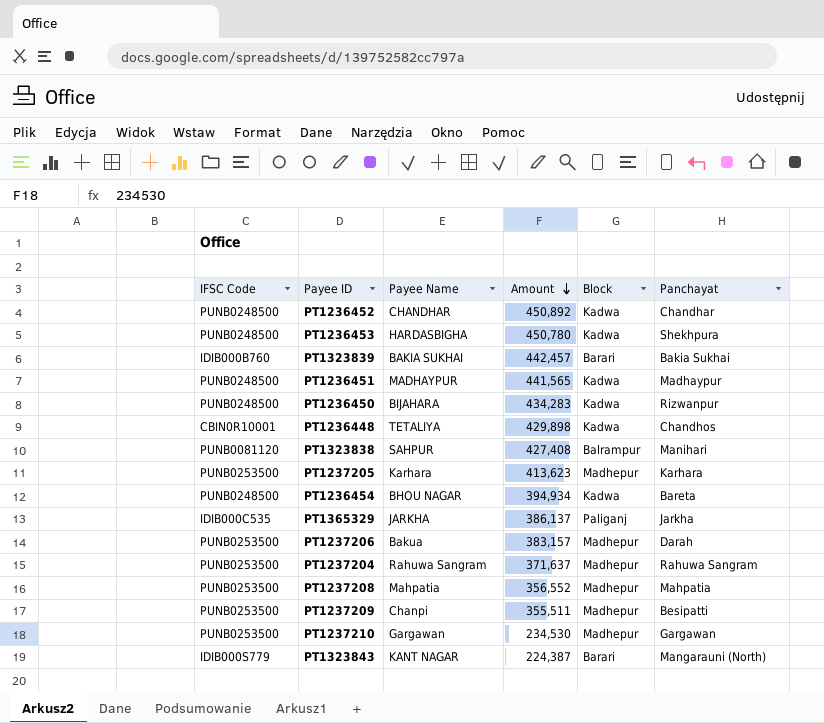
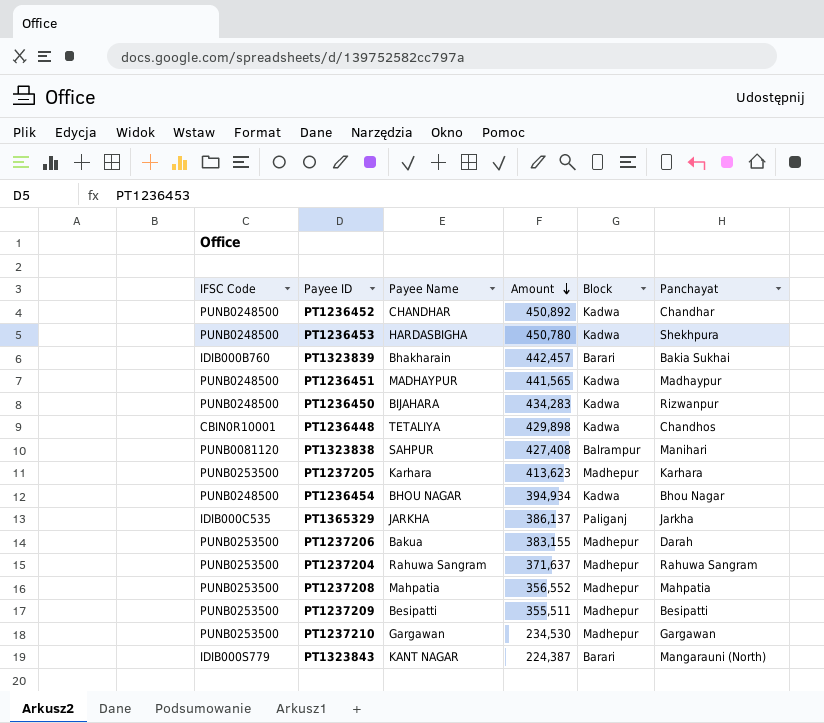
PT1323839 | Payee Name: BAKIA SUKHAI -> Bhakharain
PT1236454 | Panchayat: Bareta -> Bhou Nagar
PT1237206 | Amount: 383,157 -> 383,155
PT1237209 | Payee Name: Chanpi -> Besipatti

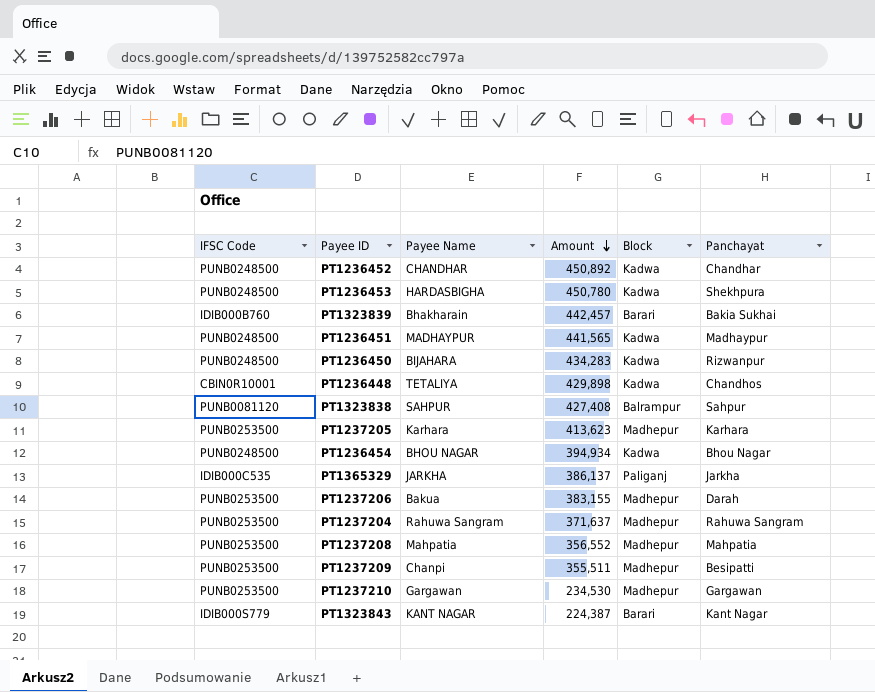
PT1323838 | Panchayat: Manihari -> Sahpur
PT1237209 | Payee Name: Besipatti -> Chanpi
PT1323843 | Panchayat: Mangarauni (North) -> Kant Nagar

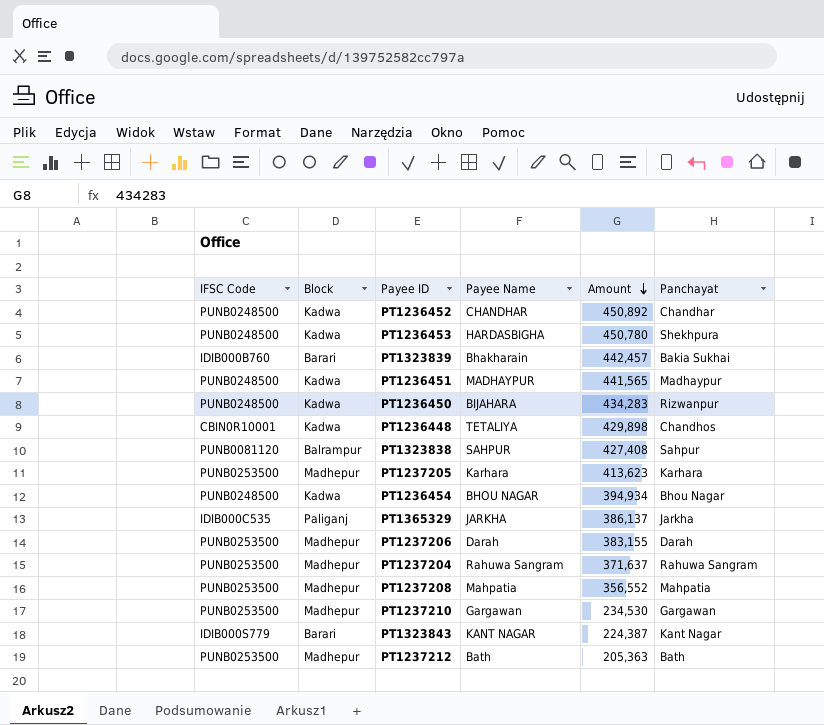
column Block | position: 5 -> 2
row PT1237209: PUNB0253500 | Chanpi | 355,511 | Madhepur | Besipatti -> none
PT1237206 | Payee Name: Bakua -> Darah
row PT1237212: none -> PUNB0253500 | Madhepur | Bath | 205,363 | Bath

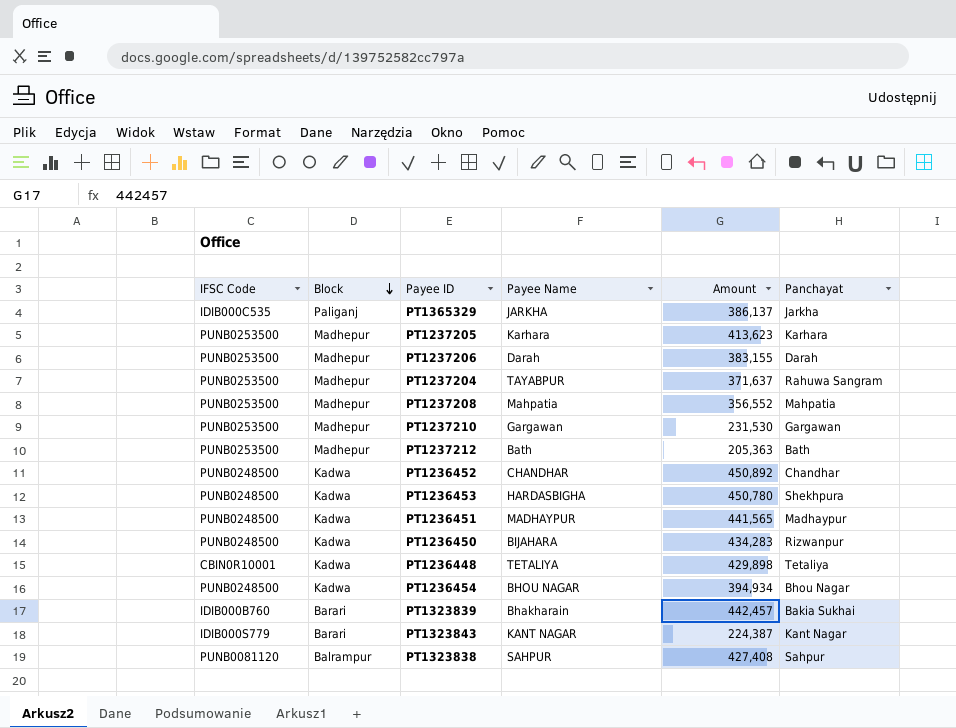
row order: Amount descending -> Block descending
PT1237204 | Payee Name: Rahuwa Sangram -> TAYABPUR
PT1237210 | Amount: 234,530 -> 231,530
PT1236448 | Panchayat: Chandhos -> Tetaliya

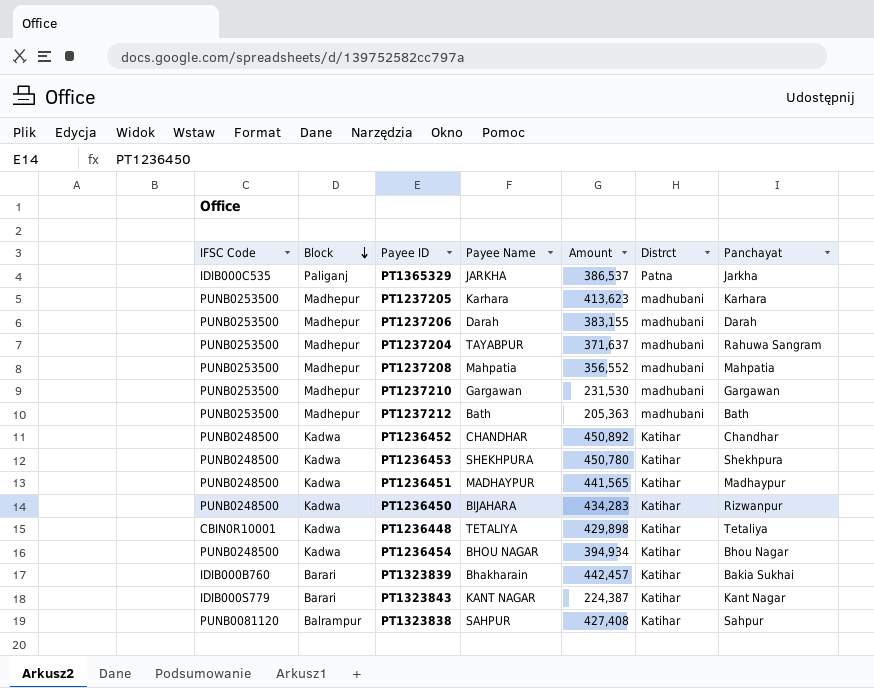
column Distrct | position: none -> 6
PT1365329 | Amount: 386,137 -> 386,537
PT1236453 | Payee Name: HARDASBIGHA -> SHEKHPURA

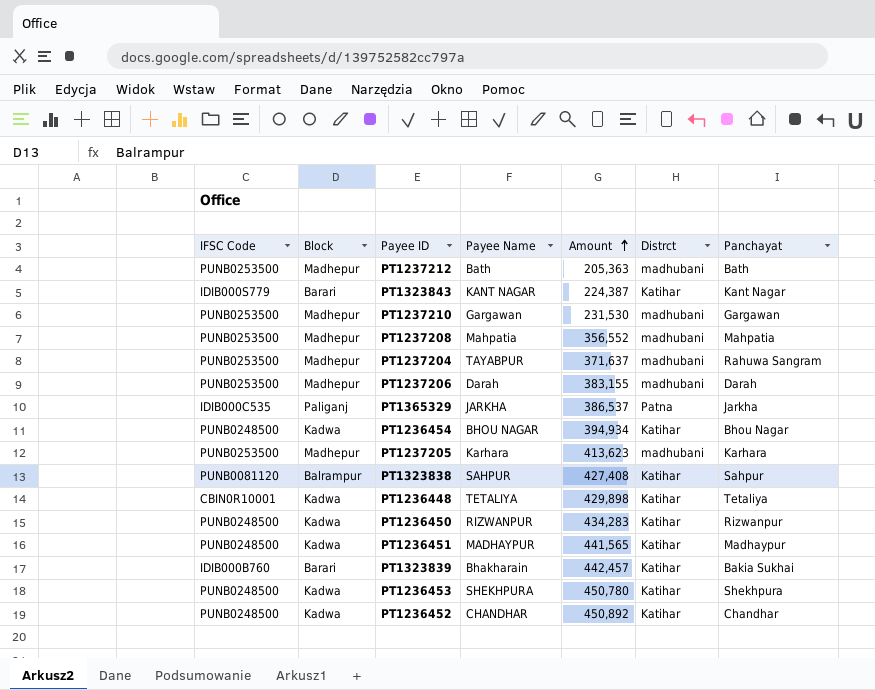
row order: Block descending -> Amount ascending
PT1236450 | Payee Name: BIJAHARA -> RIZWANPUR

